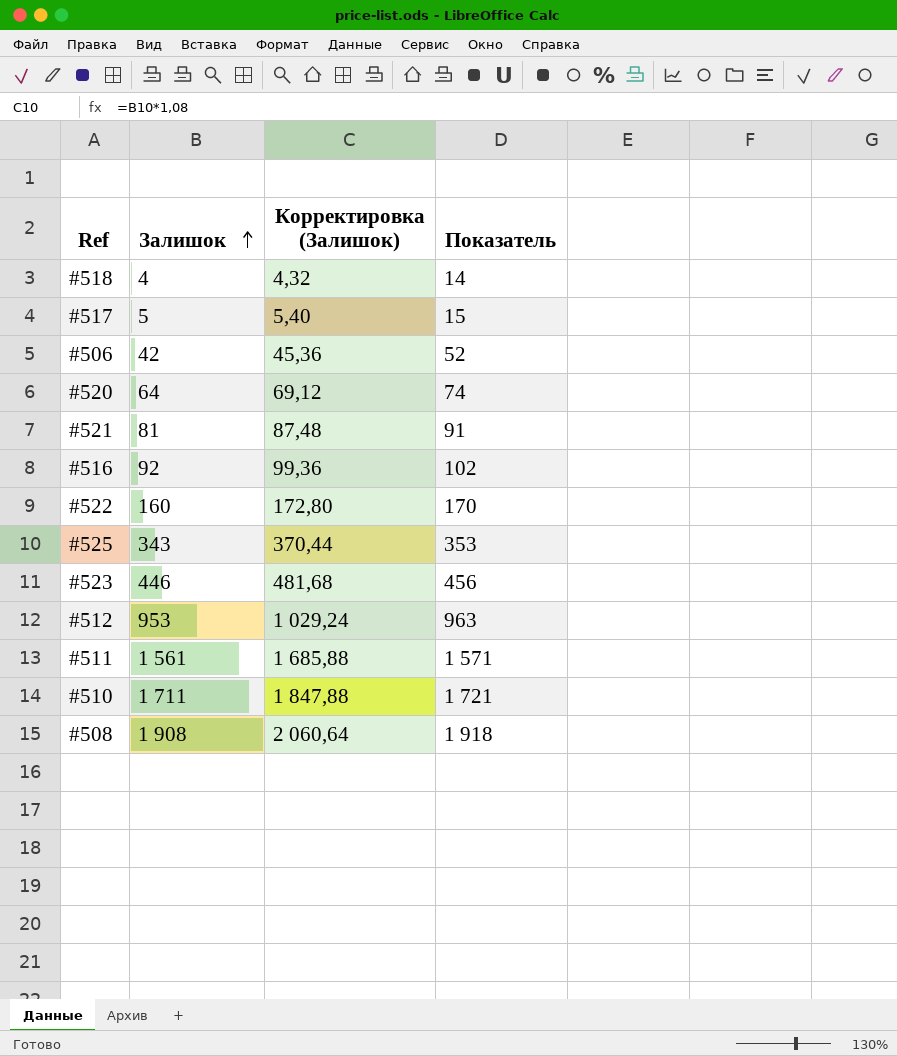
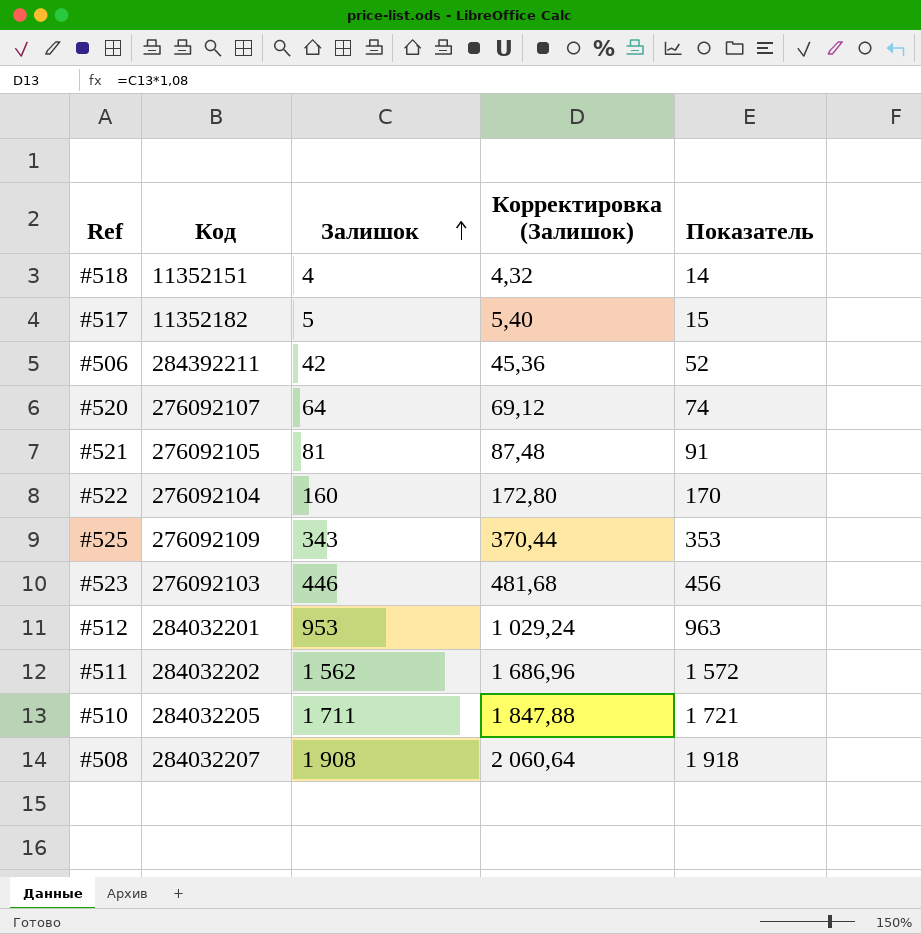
column Код | position: none -> 2
row #516: 92 | 99,36 | 102 -> none
#511 | Залишок: 1 561 -> 1 562
#511 | Корректировка (Залишок): 1 685,88 -> 1 686,96
#511 | Показатель: 1 571 -> 1 572

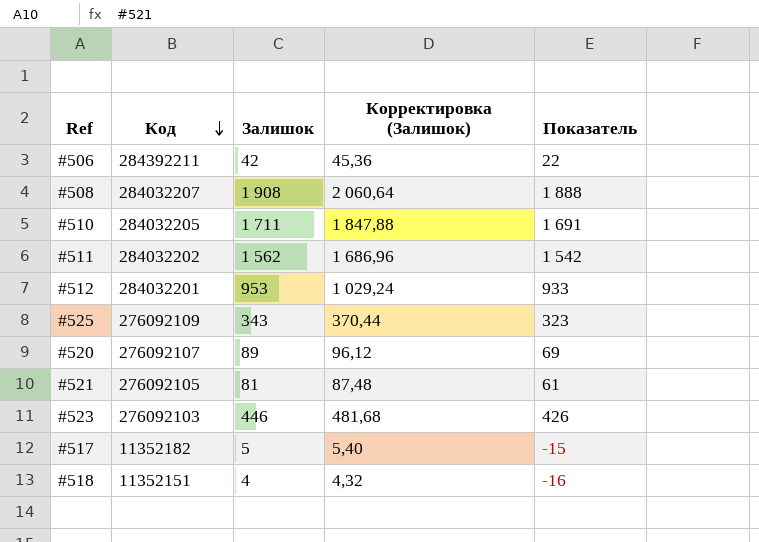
row order: Залишок ascending -> Код descending
column Показатель | formula: [Залишок] + 10 -> [Залишок] - 20
row #522: 276092104 | 160 | 172,80 | 170 -> none
#520 | Залишок: 64 -> 89
#520 | Корректировка (Залишок): 69,12 -> 96,12

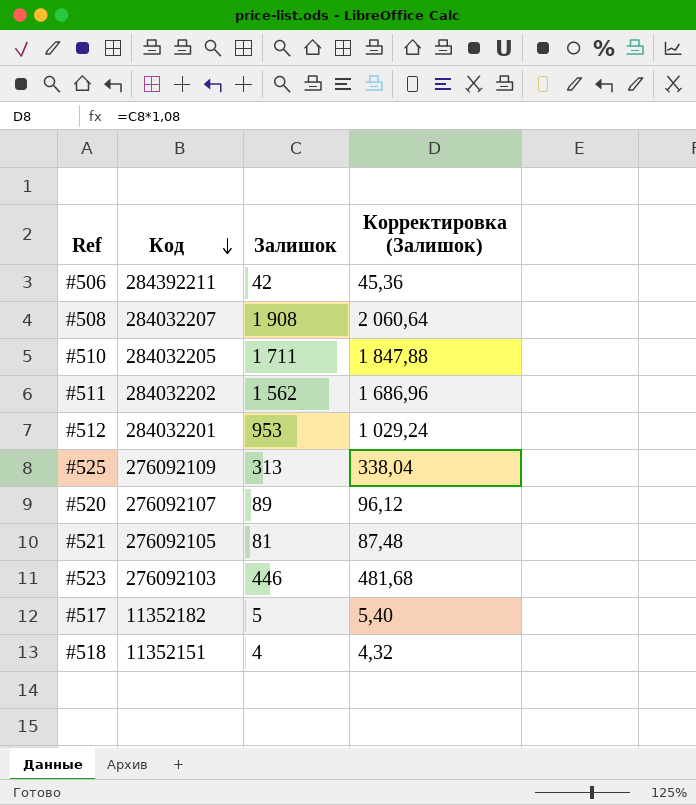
column Показатель | formula: [Залишок] - 20 -> none
#525 | Залишок: 343 -> 313
#525 | Корректировка (Залишок): 370,44 -> 338,04

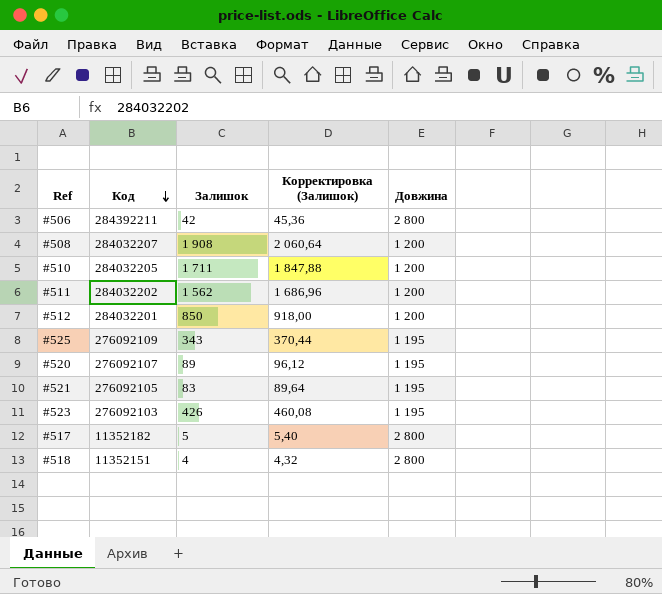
column Довжина | position: none -> 5
#512 | Залишок: 953 -> 850
#512 | Корректировка (Залишок): 1 029,24 -> 918,00
#525 | Залишок: 313 -> 343
#525 | Корректировка (Залишок): 338,04 -> 370,44
#521 | Залишок: 81 -> 83
#521 | Корректировка (Залишок): 87,48 -> 89,64
#523 | Залишок: 446 -> 426
#523 | Корректировка (Залишок): 481,68 -> 460,08

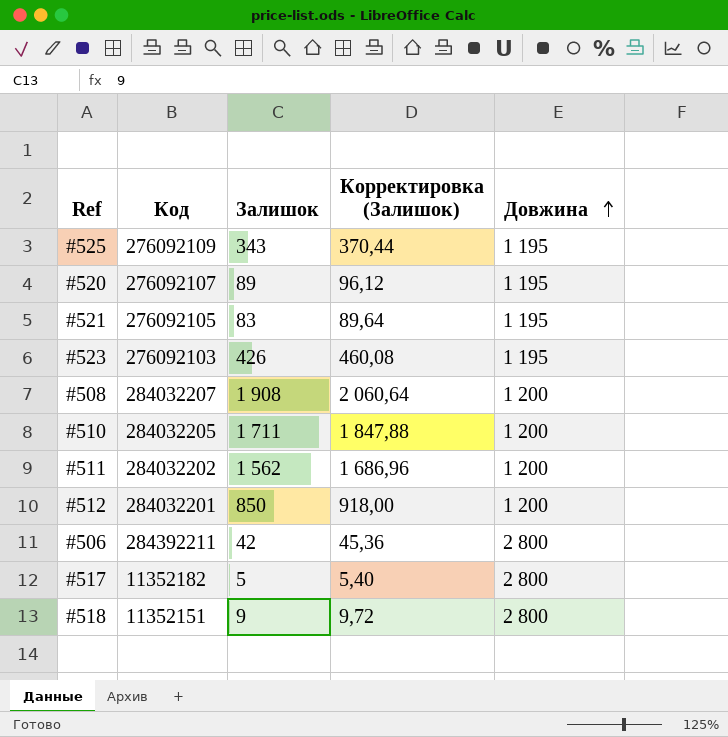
row order: Код descending -> Довжина ascending
#518 | Залишок: 4 -> 9
#518 | Корректировка (Залишок): 4,32 -> 9,72

